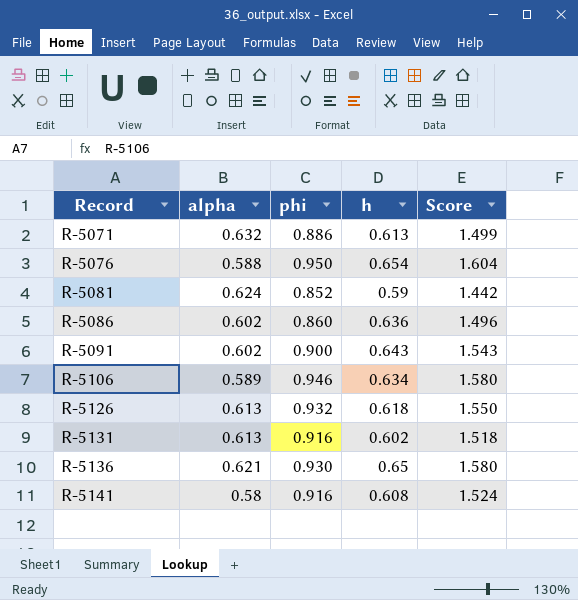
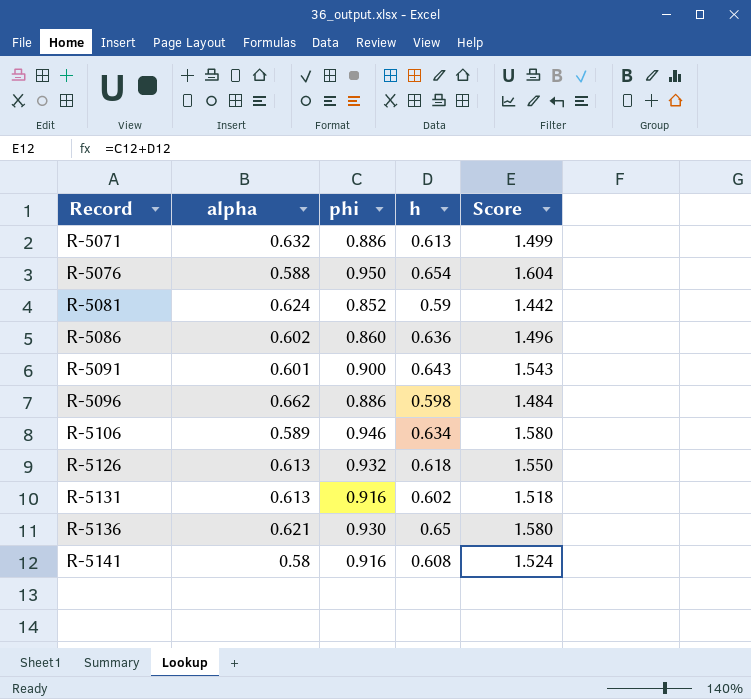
R-5091 | alpha: 0.602 -> 0.601
row R-5096: none -> 0.662 | 0.886 | 0.598 | 1.484

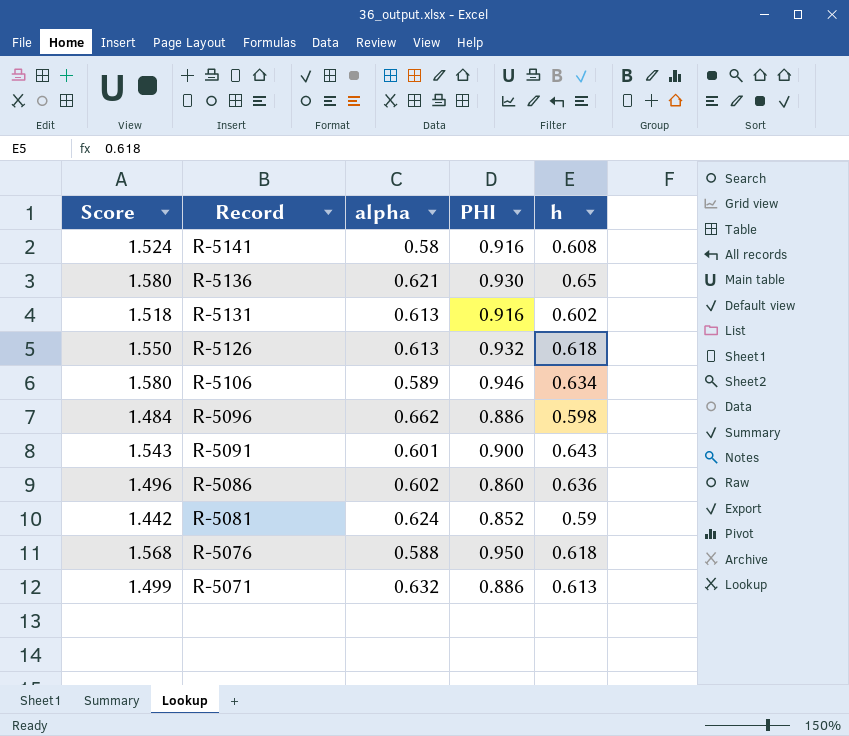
row order: Record ascending -> Record descending
column Score | position: 5 -> 1
column name: phi -> PHI
R-5076 | Score: 1.604 -> 1.568
R-5076 | h: 0.654 -> 0.618

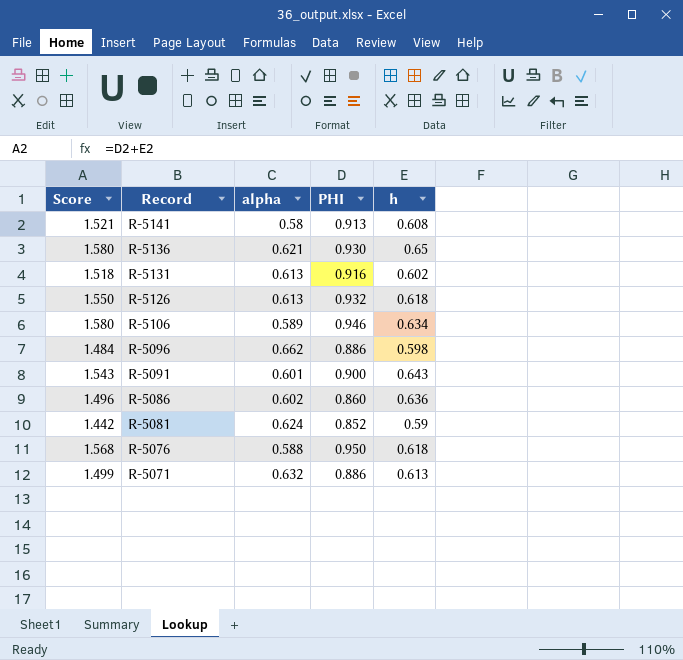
R-5141 | Score: 1.524 -> 1.521
R-5141 | PHI: 0.916 -> 0.913

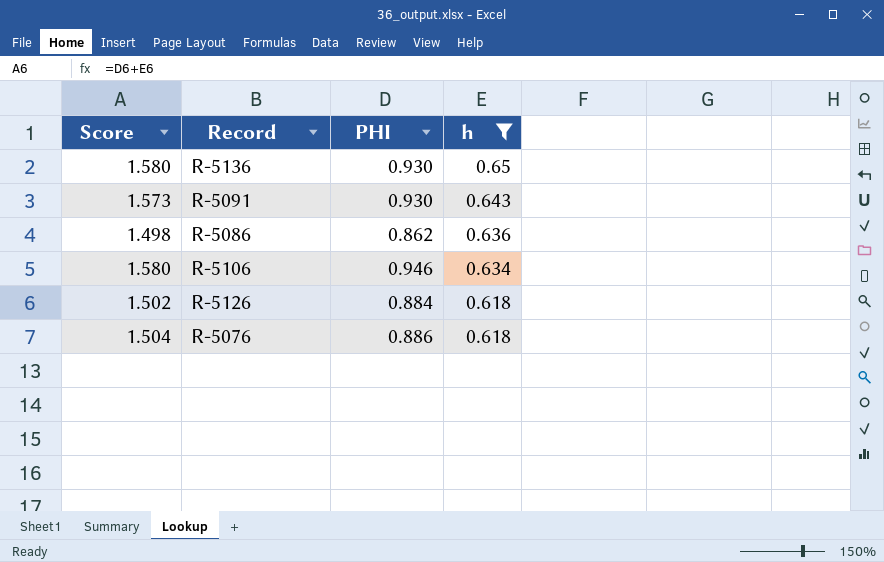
filter: none -> h >= 0.618
row order: Record descending -> h descending
column alpha | position: 3 -> none
R-5091 | Score: 1.543 -> 1.573
R-5091 | PHI: 0.900 -> 0.930
R-5086 | Score: 1.496 -> 1.498
R-5086 | PHI: 0.860 -> 0.862
R-5126 | Score: 1.550 -> 1.502
R-5126 | PHI: 0.932 -> 0.884
R-5076 | Score: 1.568 -> 1.504
R-5076 | PHI: 0.950 -> 0.886

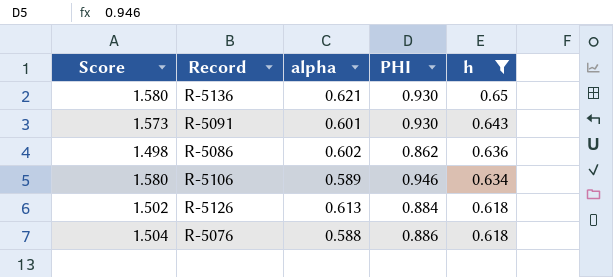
column alpha | position: none -> 3

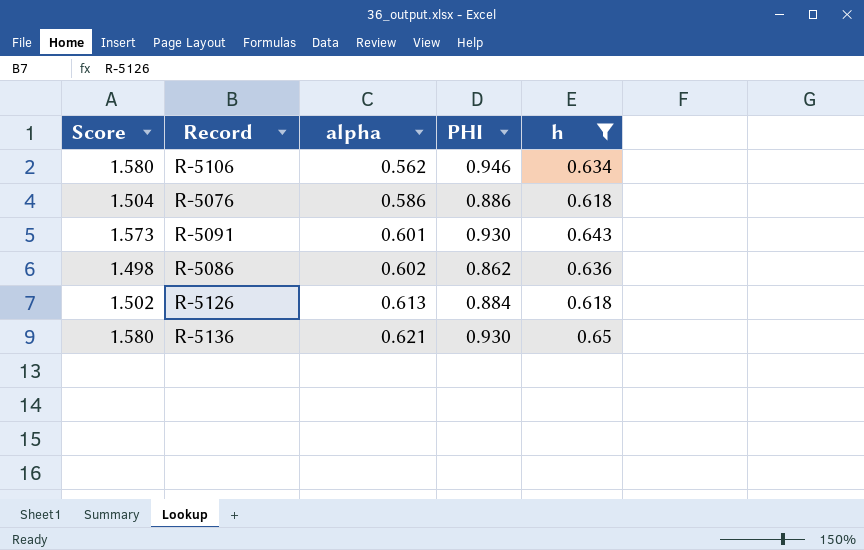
row order: h descending -> alpha ascending
R-5106 | alpha: 0.589 -> 0.562
R-5076 | alpha: 0.588 -> 0.586

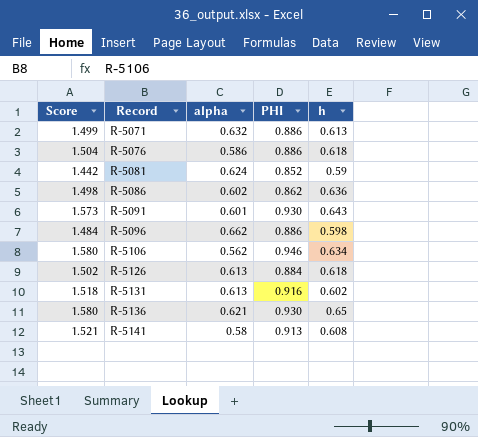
filter: h >= 0.618 -> none
row order: alpha ascending -> Record ascending

